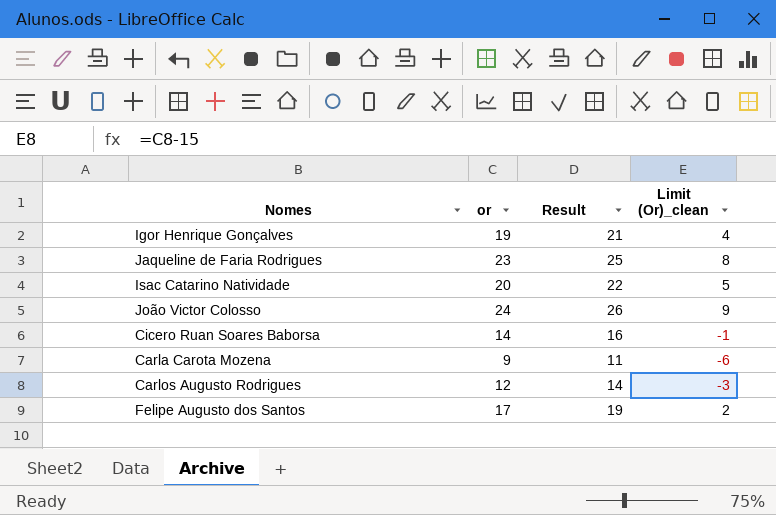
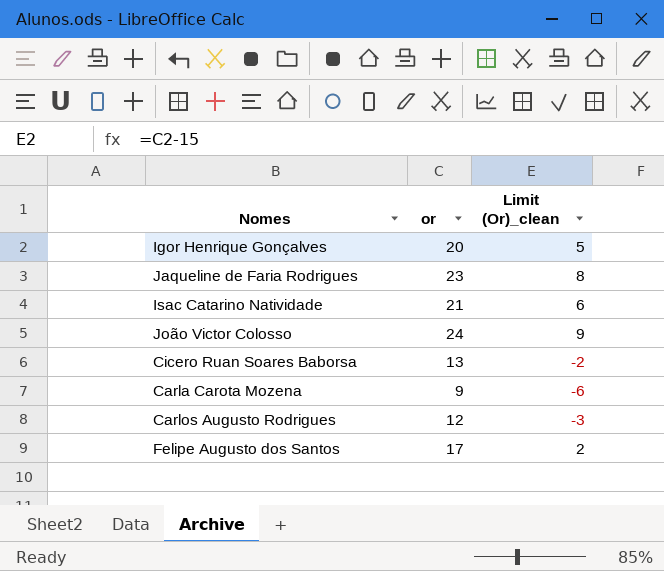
column Result | formula: [or] + 2 -> none
Igor Henrique Gonçalves | or: 19 -> 20
Igor Henrique Gonçalves | Limit (Or)_clean: 4 -> 5
Isac Catarino Natividade | or: 20 -> 21
Isac Catarino Natividade | Limit (Or)_clean: 5 -> 6
Cicero Ruan Soares Baborsa | or: 14 -> 13
Cicero Ruan Soares Baborsa | Limit (Or)_clean: -1 -> -2

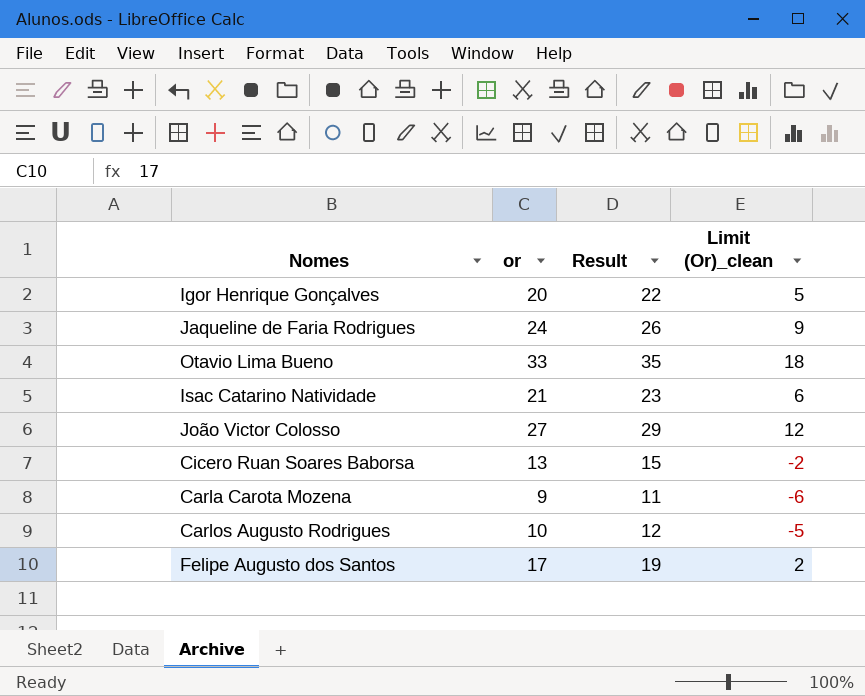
column Result | formula: none -> [or] + 2
Jaqueline de Faria Rodrigues | or: 23 -> 24
Jaqueline de Faria Rodrigues | Limit (Or)_clean: 8 -> 9
row Otavio Lima Bueno: none -> 33 | 35 | 18
João Victor Colosso | or: 24 -> 27
João Victor Colosso | Limit (Or)_clean: 9 -> 12
Carlos Augusto Rodrigues | or: 12 -> 10
Carlos Augusto Rodrigues | Limit (Or)_clean: -3 -> -5

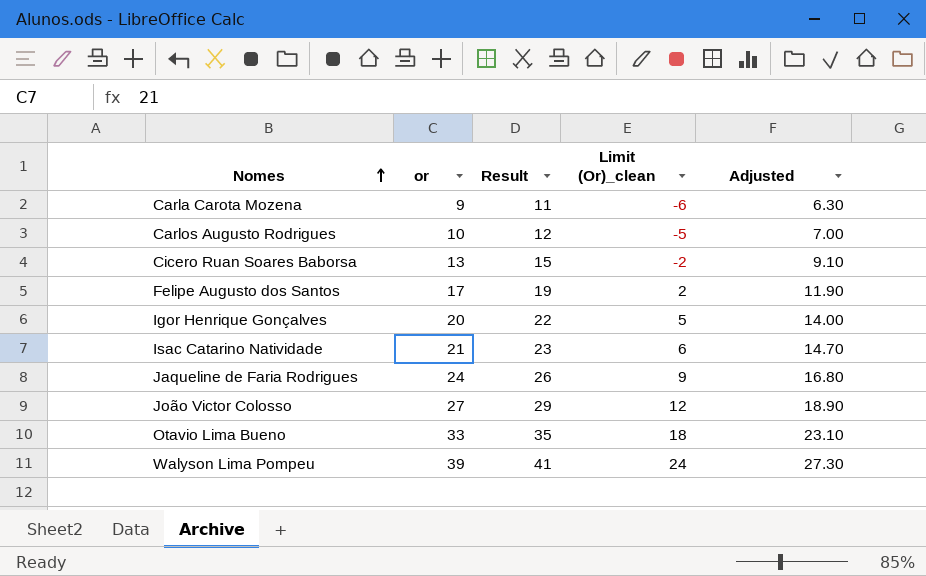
row order: none -> Nomes ascending
column Adjusted | formula: none -> [or] * 0.7
row Walyson Lima Pompeu: none -> 39 | 41 | 24 | 27.30

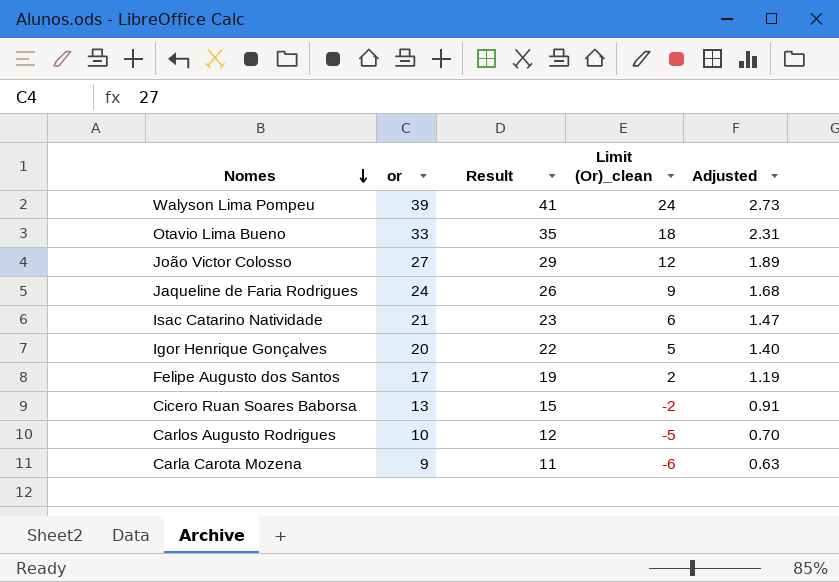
row order: Nomes ascending -> Nomes descending
column Adjusted | formula: [or] * 0.7 -> [or] * 0.07

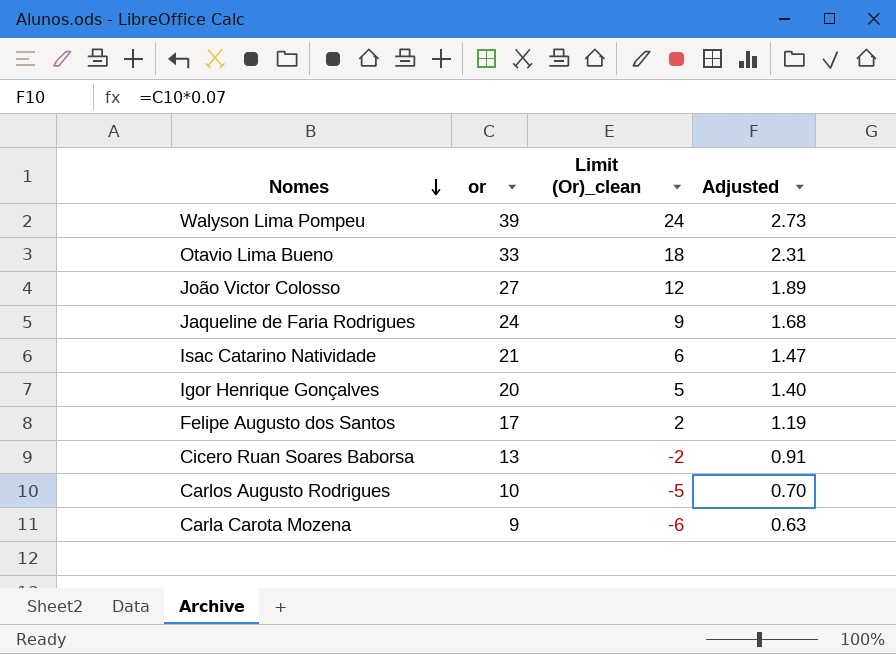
column Result | formula: [or] + 2 -> none

